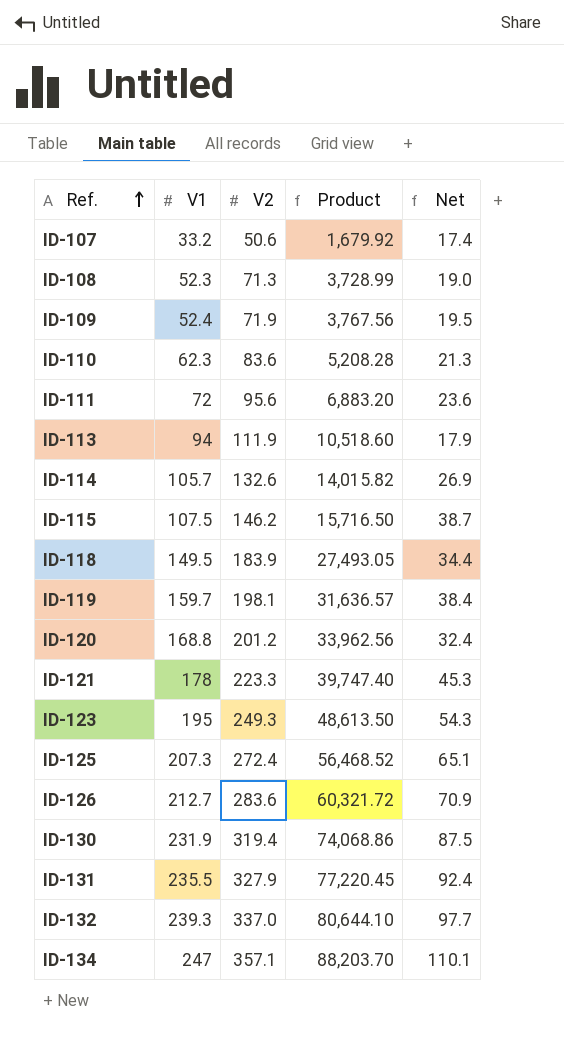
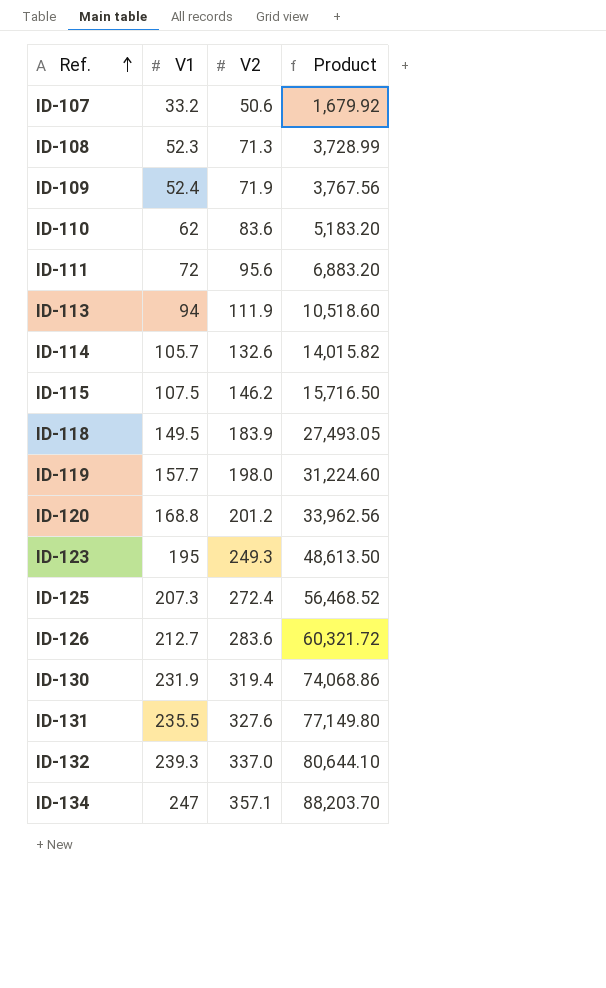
column Net | formula: [V2] - [V1] -> none
row ID-121: 178 | 223.3 | 39,747.40 | 45.3 -> none
ID-110 | V1: 62.3 -> 62
ID-110 | Product: 5,208.28 -> 5,183.20
ID-119 | V1: 159.7 -> 157.7
ID-119 | V2: 198.1 -> 198.0
ID-119 | Product: 31,636.57 -> 31,224.60
ID-131 | V2: 327.9 -> 327.6
ID-131 | Product: 77,220.45 -> 77,149.80

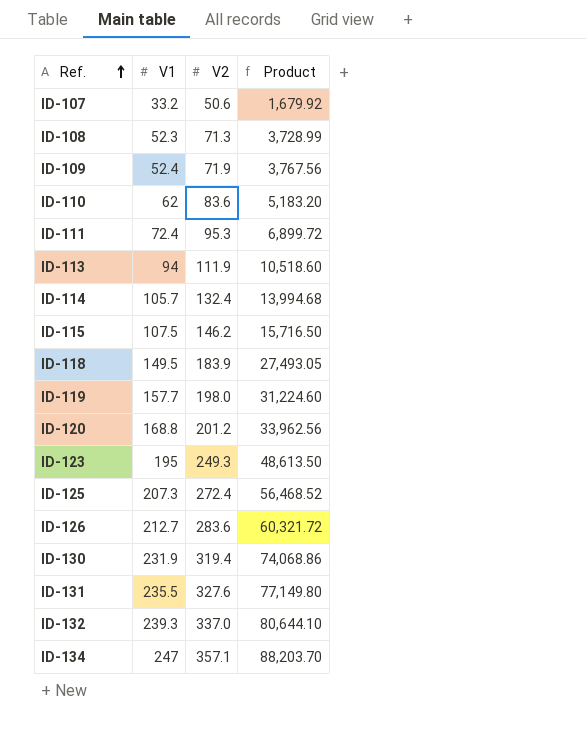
ID-111 | V1: 72 -> 72.4
ID-111 | V2: 95.6 -> 95.3
ID-111 | Product: 6,883.20 -> 6,899.72
ID-114 | V2: 132.6 -> 132.4
ID-114 | Product: 14,015.82 -> 13,994.68

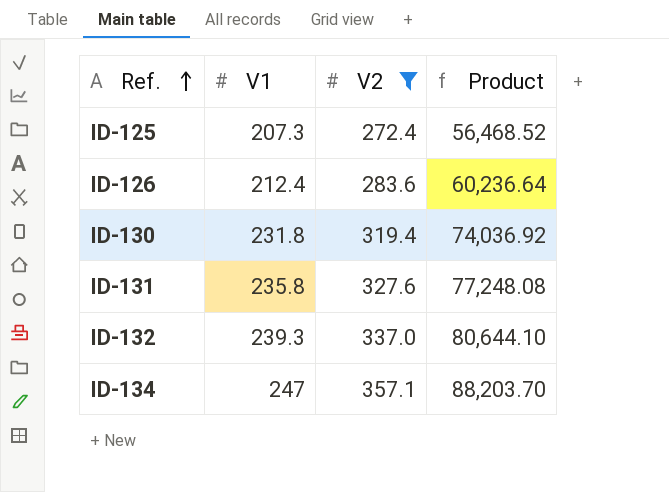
filter: none -> V2 >= 272.4
ID-126 | V1: 212.7 -> 212.4
ID-126 | Product: 60,321.72 -> 60,236.64
ID-130 | V1: 231.9 -> 231.8
ID-130 | Product: 74,068.86 -> 74,036.92
ID-131 | V1: 235.5 -> 235.8
ID-131 | Product: 77,149.80 -> 77,248.08

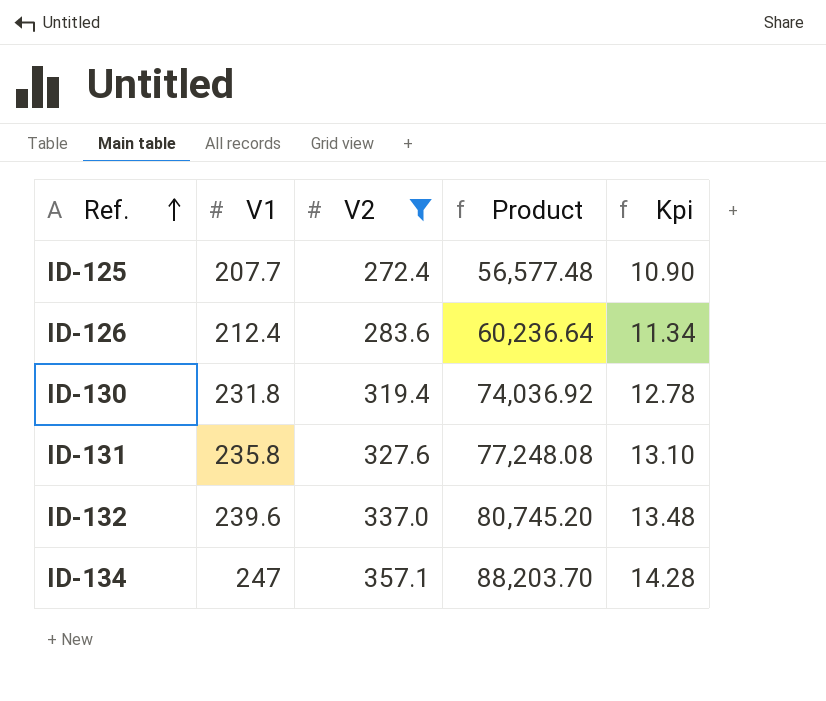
column Kpi | formula: none -> [V2] * 0.04
ID-125 | V1: 207.3 -> 207.7
ID-125 | Product: 56,468.52 -> 56,577.48
ID-132 | V1: 239.3 -> 239.6
ID-132 | Product: 80,644.10 -> 80,745.20

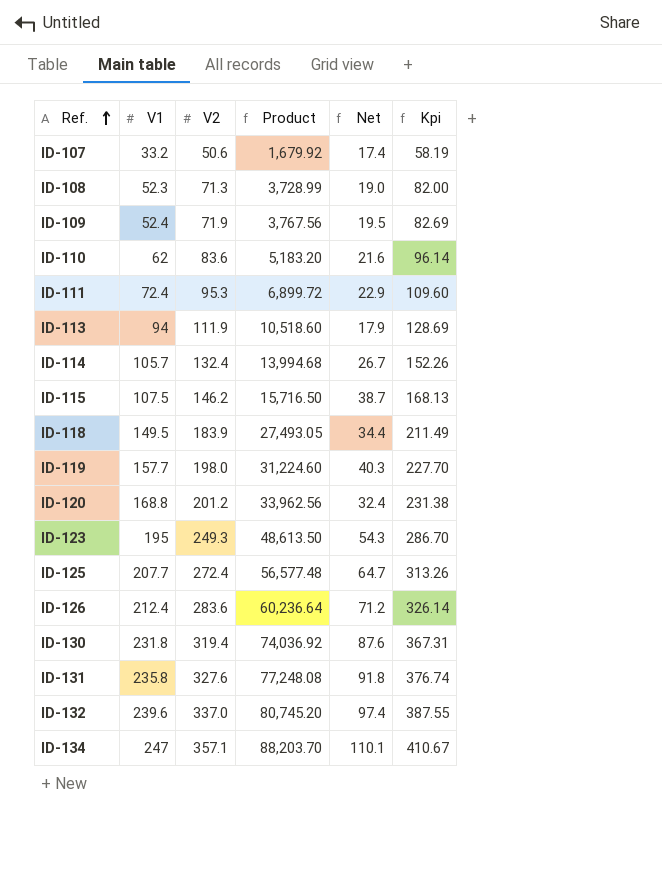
filter: V2 >= 272.4 -> none
column Net | formula: none -> [V2] - [V1]
column Kpi | formula: [V2] * 0.04 -> [V2] * 1.15

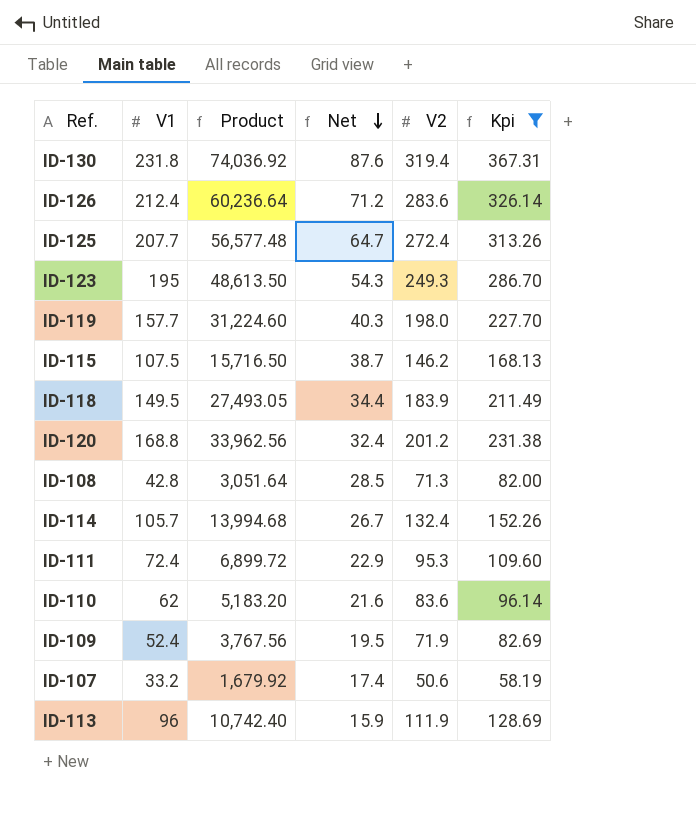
filter: none -> Kpi <= 367.31
row order: Ref. ascending -> Net descending
column V2 | position: 3 -> 5
ID-108 | V1: 52.3 -> 42.8
ID-108 | Product: 3,728.99 -> 3,051.64
ID-108 | Net: 19.0 -> 28.5
ID-113 | V1: 94 -> 96
ID-113 | Product: 10,518.60 -> 10,742.40
ID-113 | Net: 17.9 -> 15.9

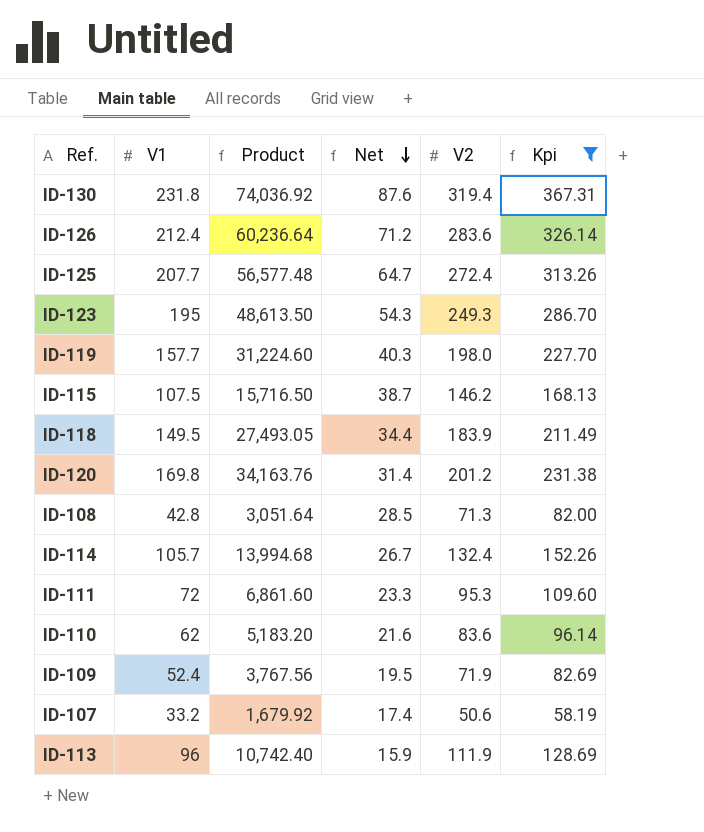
ID-120 | V1: 168.8 -> 169.8
ID-120 | Product: 33,962.56 -> 34,163.76
ID-120 | Net: 32.4 -> 31.4
ID-111 | V1: 72.4 -> 72
ID-111 | Product: 6,899.72 -> 6,861.60
ID-111 | Net: 22.9 -> 23.3

